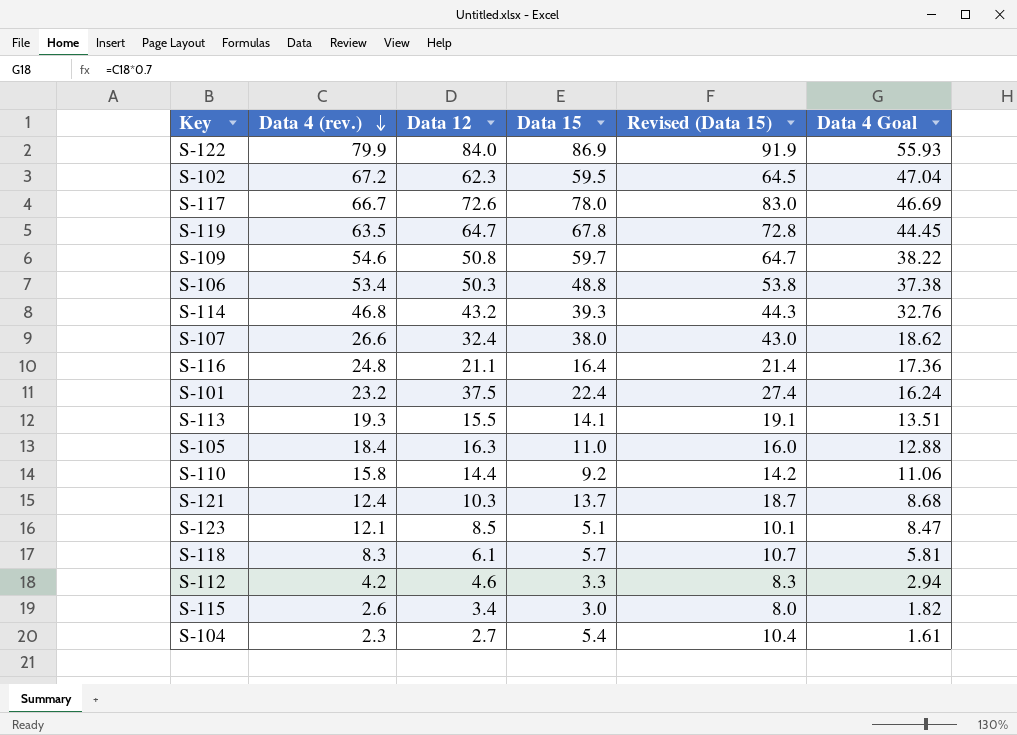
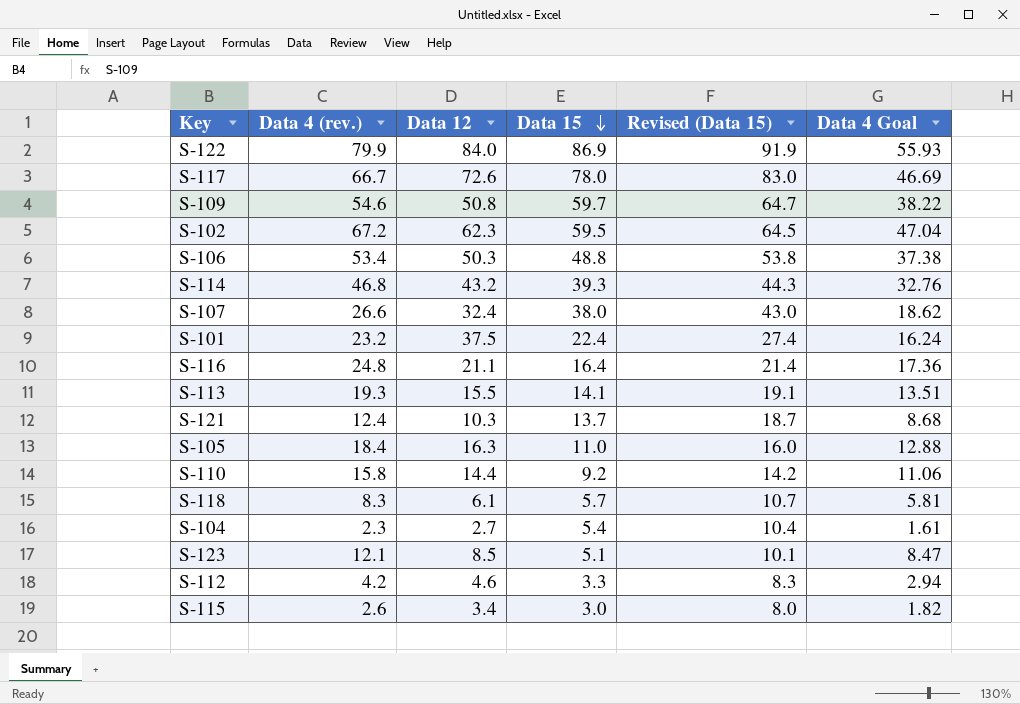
row order: Data 4 (rev.) descending -> Data 15 descending
row S-119: 63.5 | 64.7 | 67.8 | 72.8 | 44.45 -> none

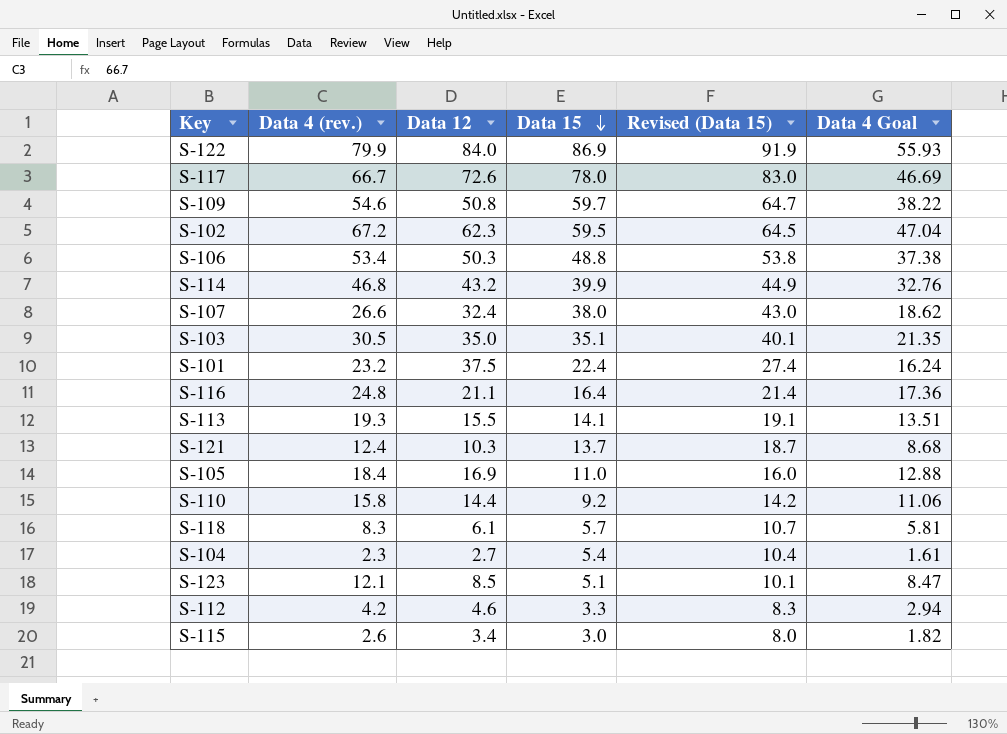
S-114 | Data 15: 39.3 -> 39.9
S-114 | Revised (Data 15): 44.3 -> 44.9
row S-103: none -> 30.5 | 35.0 | 35.1 | 40.1 | 21.35
S-105 | Data 12: 16.3 -> 16.9

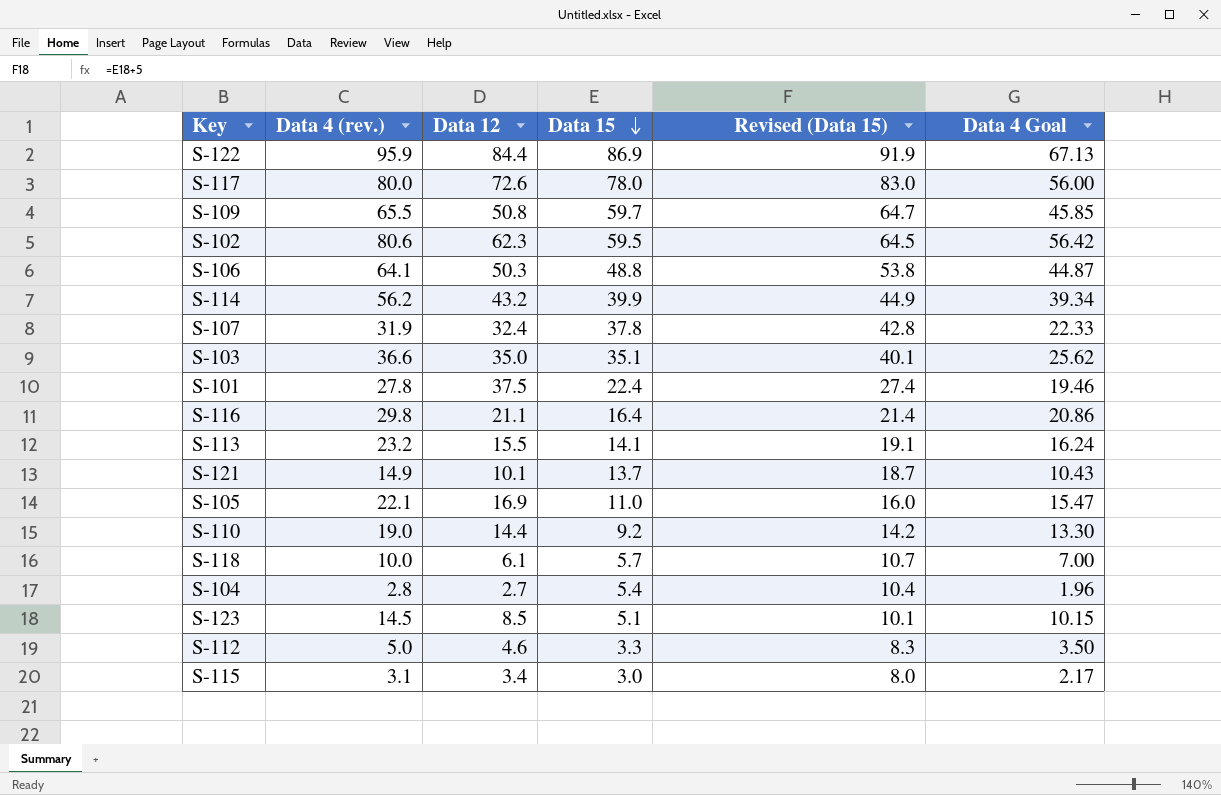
S-122 | Data 4 (rev.): 79.9 -> 95.9
S-122 | Data 12: 84.0 -> 84.4
S-122 | Data 4 Goal: 55.93 -> 67.13
S-117 | Data 4 (rev.): 66.7 -> 80.0
S-117 | Data 4 Goal: 46.69 -> 56.00
S-109 | Data 4 (rev.): 54.6 -> 65.5
S-109 | Data 4 Goal: 38.22 -> 45.85
S-102 | Data 4 (rev.): 67.2 -> 80.6
S-102 | Data 4 Goal: 47.04 -> 56.42
S-106 | Data 4 (rev.): 53.4 -> 64.1
S-106 | Data 4 Goal: 37.38 -> 44.87
S-114 | Data 4 (rev.): 46.8 -> 56.2
S-114 | Data 4 Goal: 32.76 -> 39.34
S-107 | Data 4 (rev.): 26.6 -> 31.9
S-107 | Data 15: 38.0 -> 37.8
S-107 | Revised (Data 15): 43.0 -> 42.8
S-107 | Data 4 Goal: 18.62 -> 22.33
S-103 | Data 4 (rev.): 30.5 -> 36.6
S-103 | Data 4 Goal: 21.35 -> 25.62
S-101 | Data 4 (rev.): 23.2 -> 27.8
S-101 | Data 4 Goal: 16.24 -> 19.46
S-116 | Data 4 (rev.): 24.8 -> 29.8
S-116 | Data 4 Goal: 17.36 -> 20.86
S-113 | Data 4 (rev.): 19.3 -> 23.2
S-113 | Data 4 Goal: 13.51 -> 16.24
S-121 | Data 4 (rev.): 12.4 -> 14.9
S-121 | Data 12: 10.3 -> 10.1
S-121 | Data 4 Goal: 8.68 -> 10.43
S-105 | Data 4 (rev.): 18.4 -> 22.1
S-105 | Data 4 Goal: 12.88 -> 15.47
S-110 | Data 4 (rev.): 15.8 -> 19.0
S-110 | Data 4 Goal: 11.06 -> 13.30
S-118 | Data 4 (rev.): 8.3 -> 10.0
S-118 | Data 4 Goal: 5.81 -> 7.00
S-104 | Data 4 (rev.): 2.3 -> 2.8
S-104 | Data 4 Goal: 1.61 -> 1.96
S-123 | Data 4 (rev.): 12.1 -> 14.5
S-123 | Data 4 Goal: 8.47 -> 10.15
S-112 | Data 4 (rev.): 4.2 -> 5.0
S-112 | Data 4 Goal: 2.94 -> 3.50
S-115 | Data 4 (rev.): 2.6 -> 3.1
S-115 | Data 4 Goal: 1.82 -> 2.17

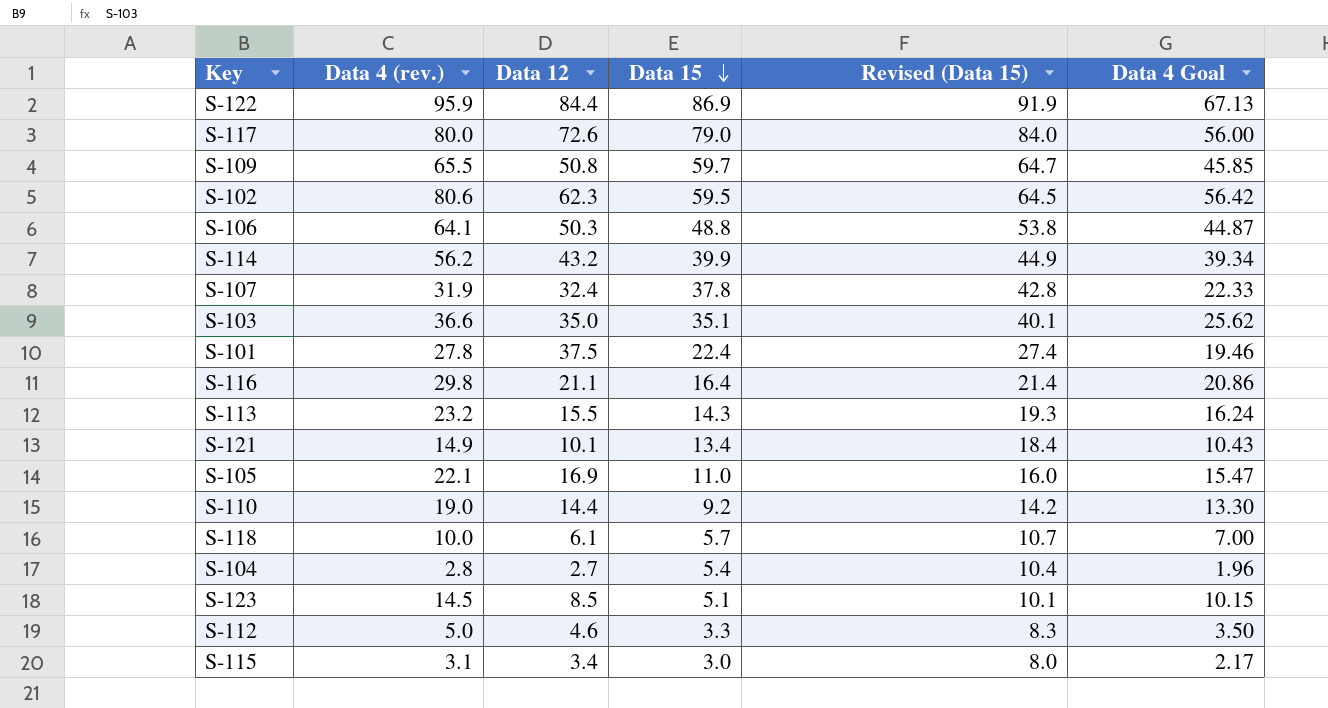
S-117 | Data 15: 78.0 -> 79.0
S-117 | Revised (Data 15): 83.0 -> 84.0
S-113 | Data 15: 14.1 -> 14.3
S-113 | Revised (Data 15): 19.1 -> 19.3
S-121 | Data 15: 13.7 -> 13.4
S-121 | Revised (Data 15): 18.7 -> 18.4

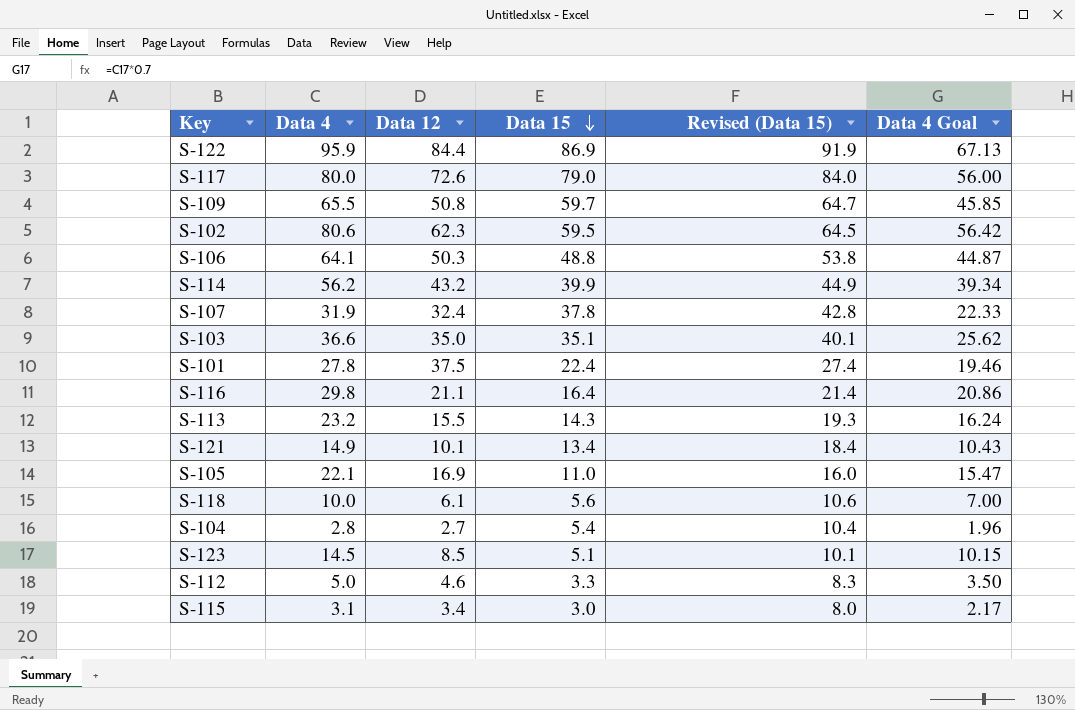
column name: Data 4 (rev.) -> Data 4
row S-110: 19.0 | 14.4 | 9.2 | 14.2 | 13.30 -> none
S-118 | Data 15: 5.7 -> 5.6
S-118 | Revised (Data 15): 10.7 -> 10.6

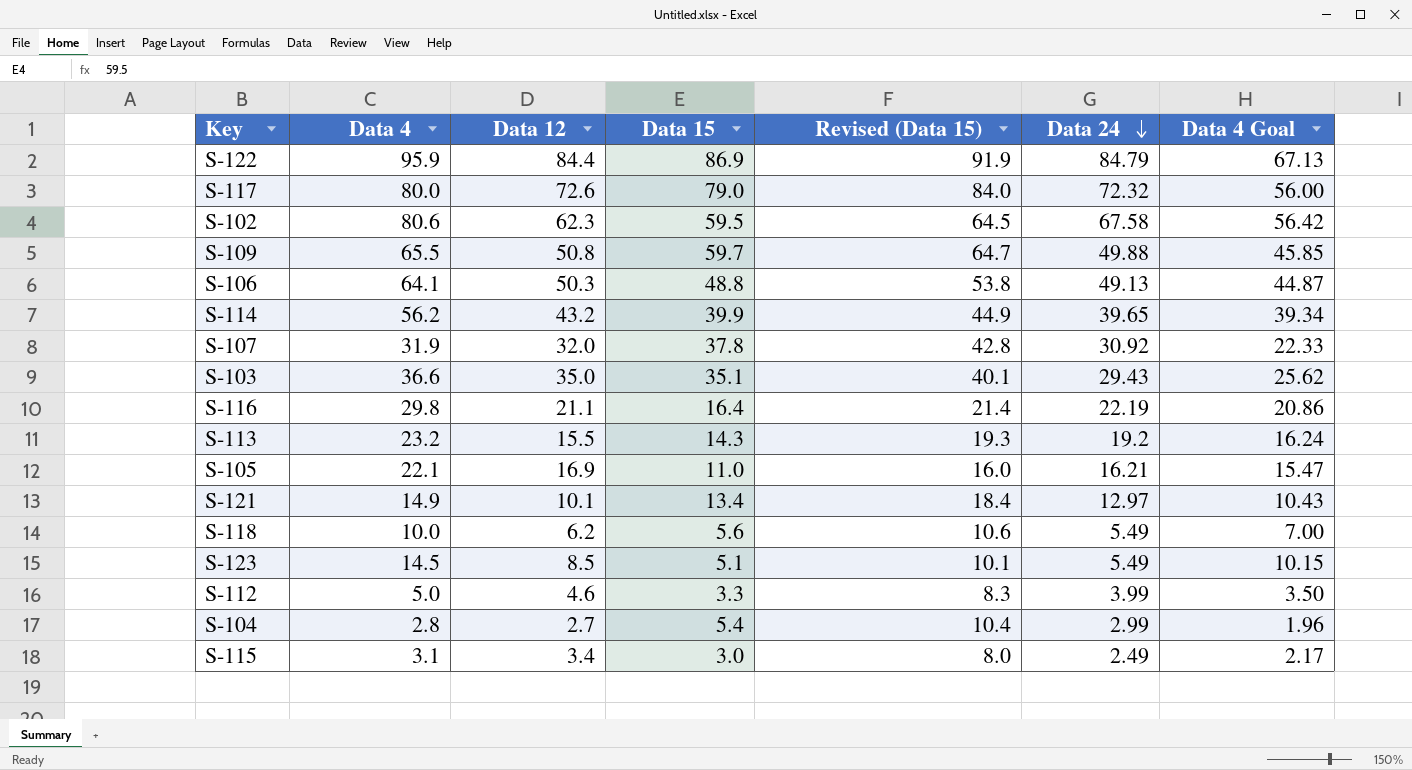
row order: Data 15 descending -> Data 24 descending
column Data 24 | position: none -> 6
row S-101: 27.8 | 37.5 | 22.4 | 27.4 | 19.46 -> none
S-107 | Data 12: 32.4 -> 32.0
S-118 | Data 12: 6.1 -> 6.2

